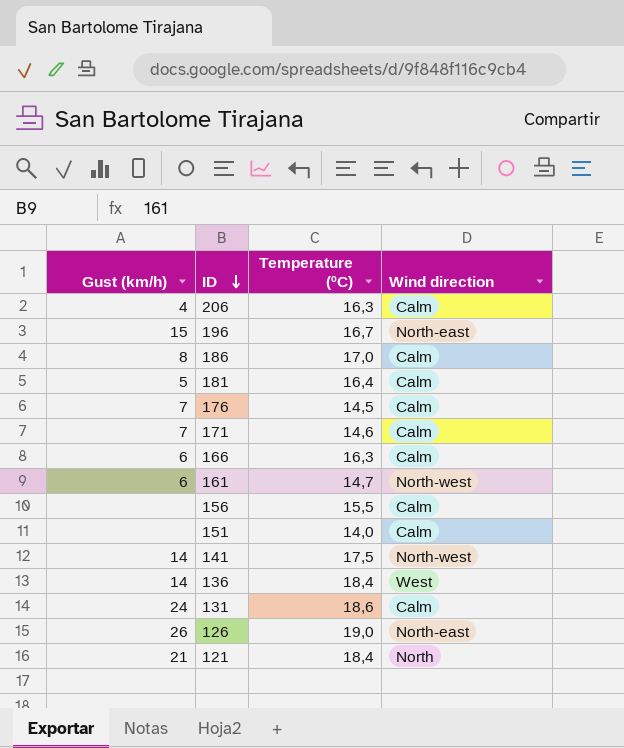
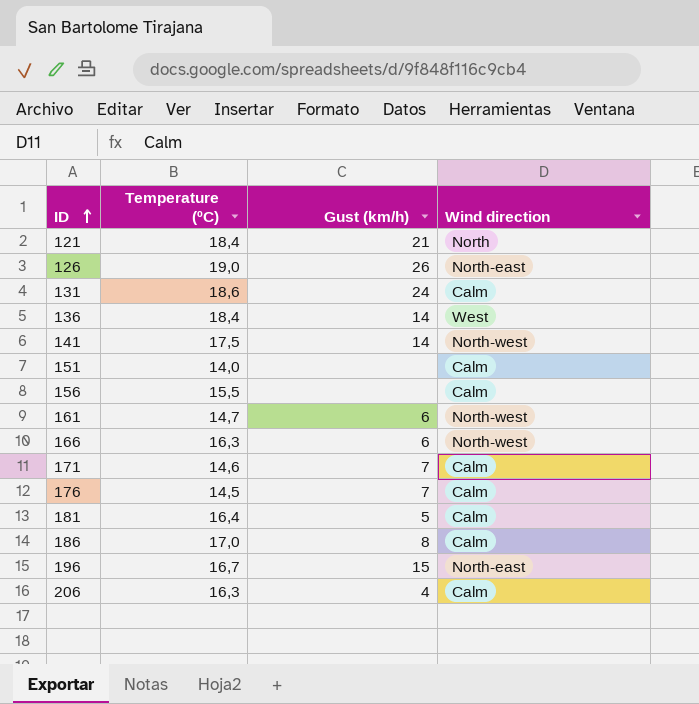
row order: ID descending -> ID ascending
column Gust (km/h) | position: 1 -> 3
166 | Wind direction: Calm -> North-west

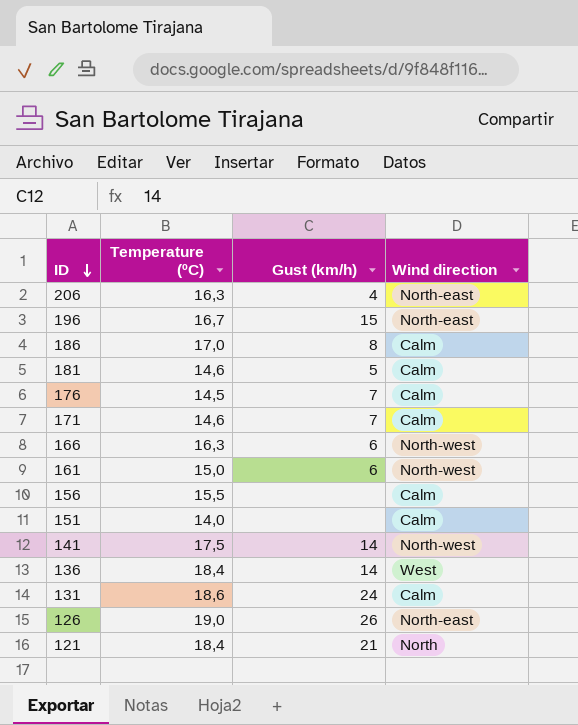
row order: ID ascending -> ID descending
206 | Wind direction: Calm -> North-east
181 | Temperature (ºC): 16,4 -> 14,6
161 | Temperature (ºC): 14,7 -> 15,0

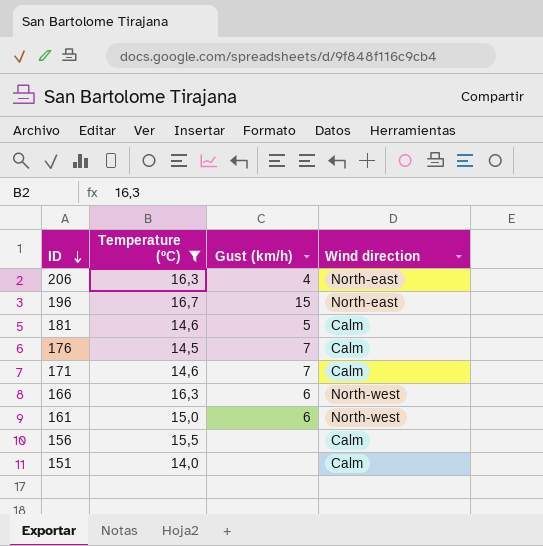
filter: none -> Temperature (ºC) <= 16,7

